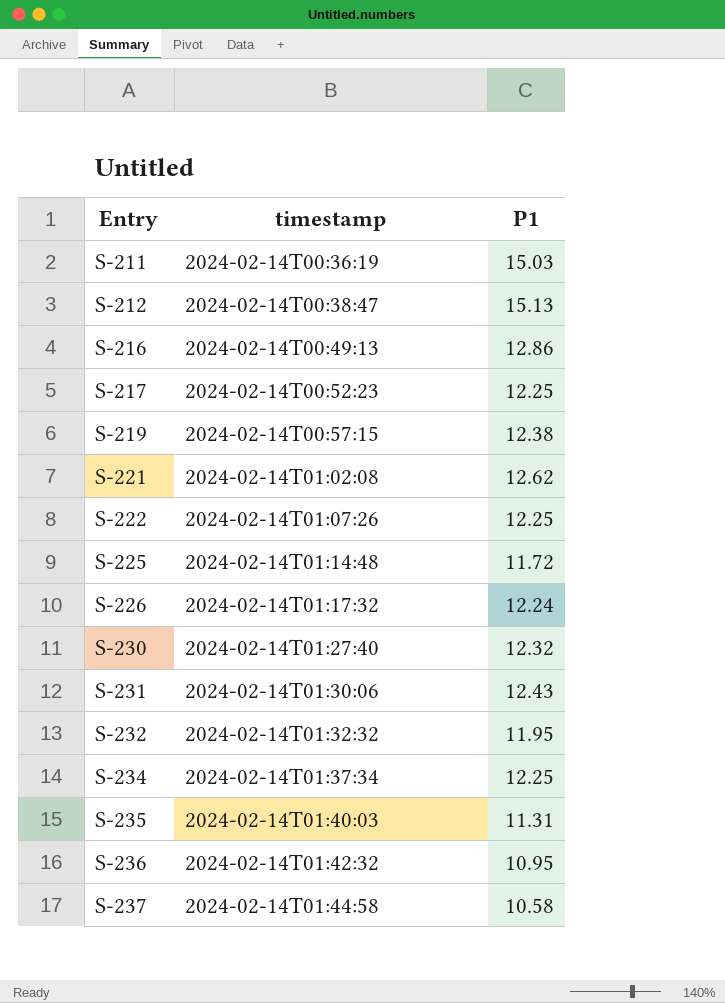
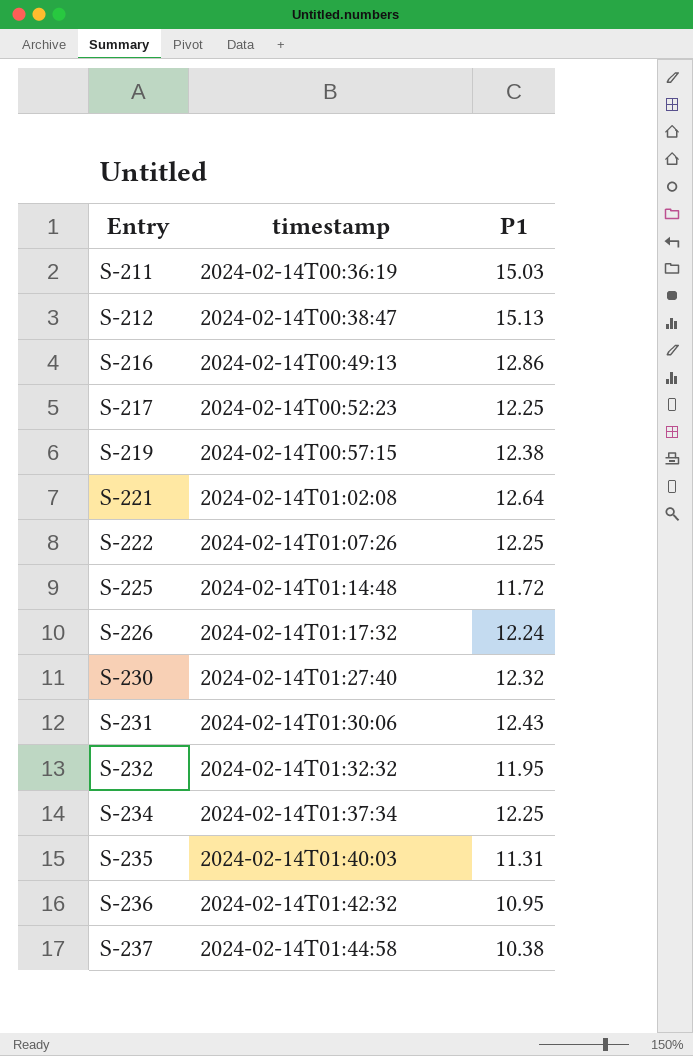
S-221 | P1: 12.62 -> 12.64
S-237 | P1: 10.58 -> 10.38

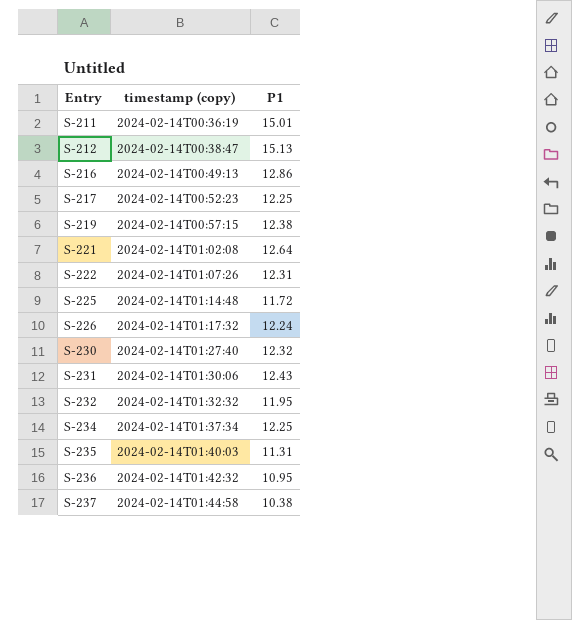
column name: timestamp -> timestamp (copy)
S-211 | P1: 15.03 -> 15.01
S-222 | P1: 12.25 -> 12.31

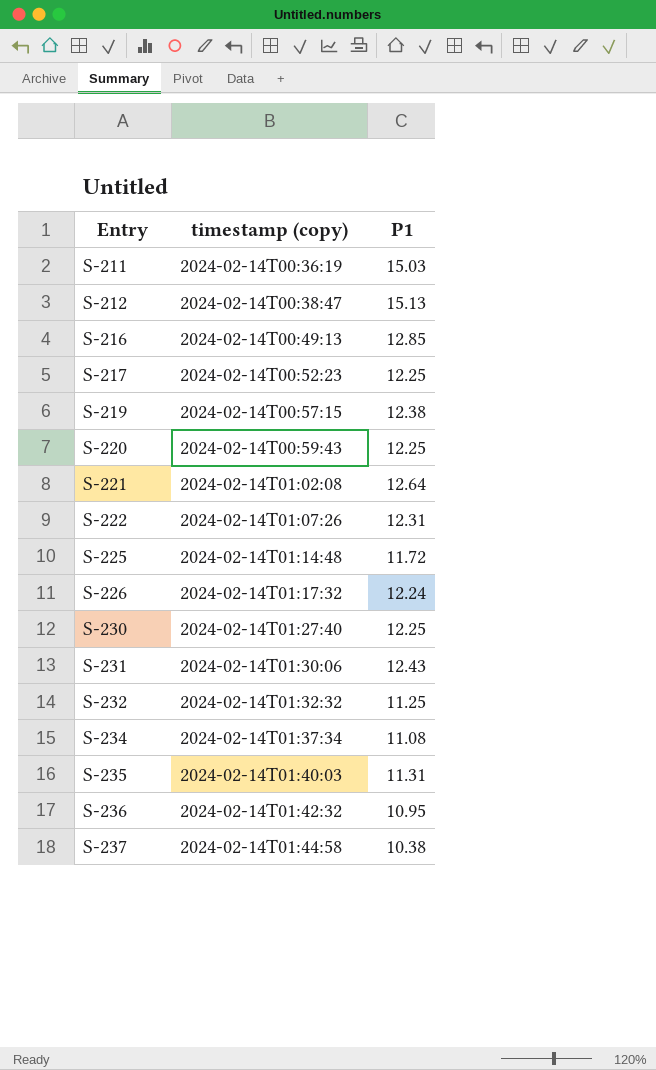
S-211 | P1: 15.01 -> 15.03
S-216 | P1: 12.86 -> 12.85
row S-220: none -> 2024-02-14T00:59:43 | 12.25
S-230 | P1: 12.32 -> 12.25
S-232 | P1: 11.95 -> 11.25
S-234 | P1: 12.25 -> 11.08

